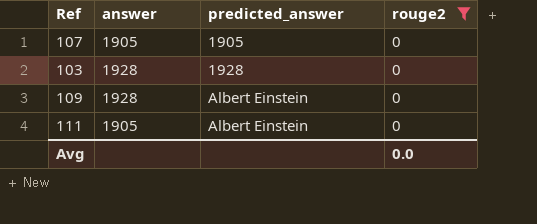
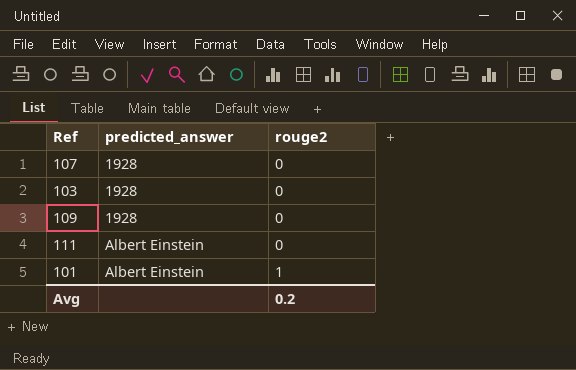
filter: rouge2 = 0 -> none
column answer | position: 2 -> none
107 | predicted_answer: 1905 -> 1928
109 | predicted_answer: Albert Einstein -> 1928
Avg | rouge2: 0.0 -> 0.2

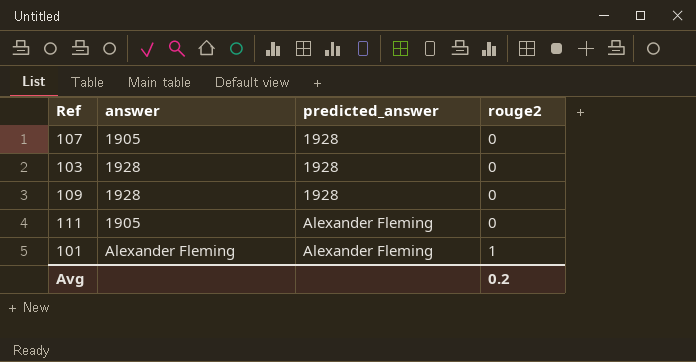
column answer | position: none -> 2
111 | predicted_answer: Albert Einstein -> Alexander Fleming
101 | predicted_answer: Albert Einstein -> Alexander Fleming

